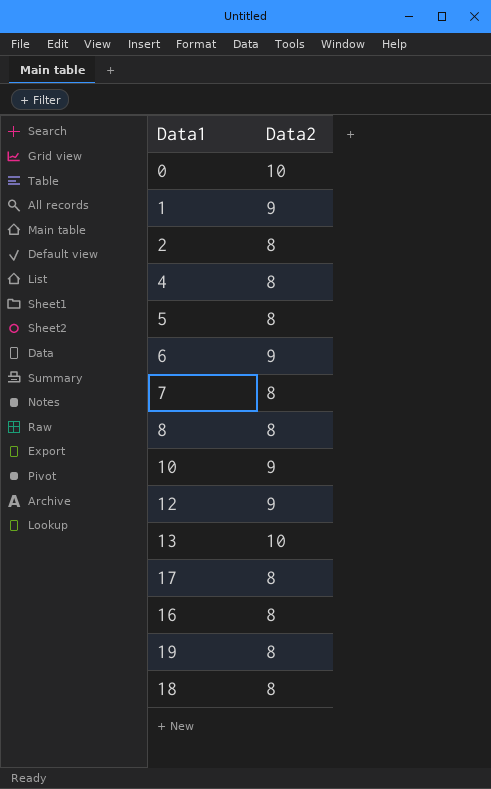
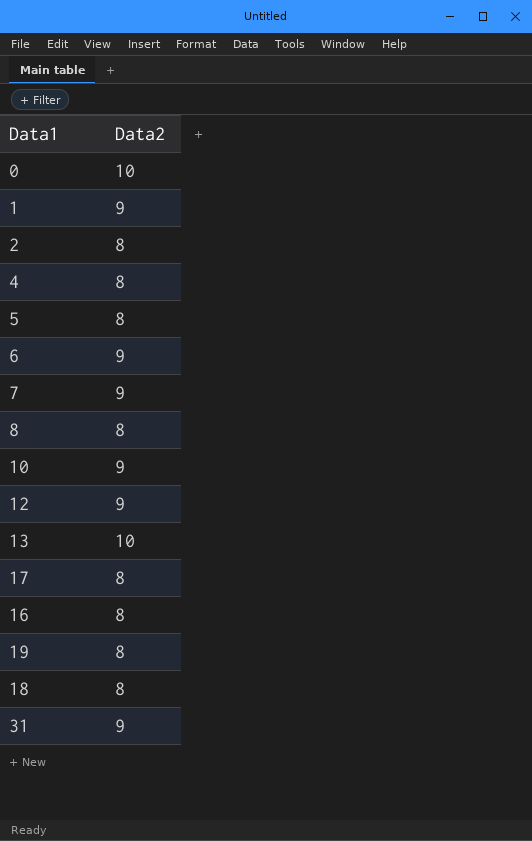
7 | Data2: 8 -> 9
row 31: none -> 9

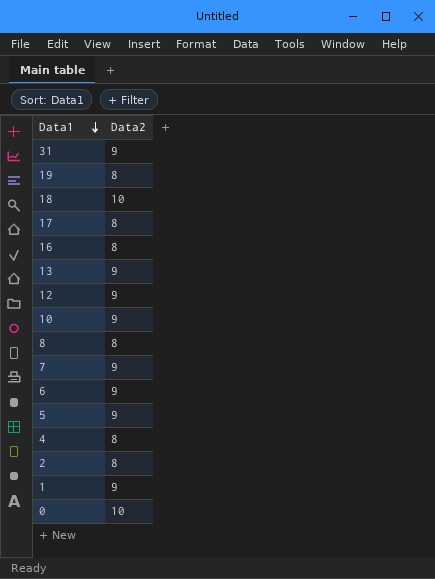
row order: none -> Data1 descending
18 | Data2: 8 -> 10
13 | Data2: 10 -> 9
5 | Data2: 8 -> 9

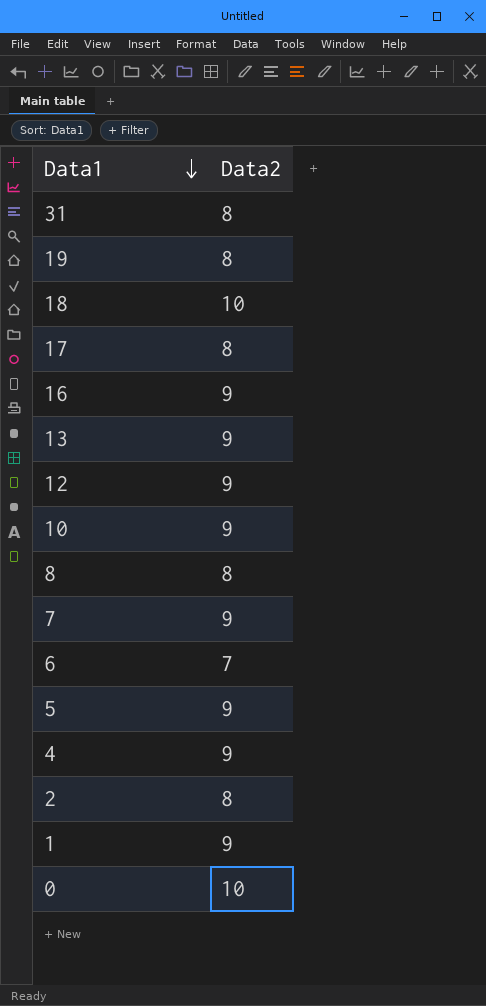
31 | Data2: 9 -> 8
16 | Data2: 8 -> 9
6 | Data2: 9 -> 7
4 | Data2: 8 -> 9

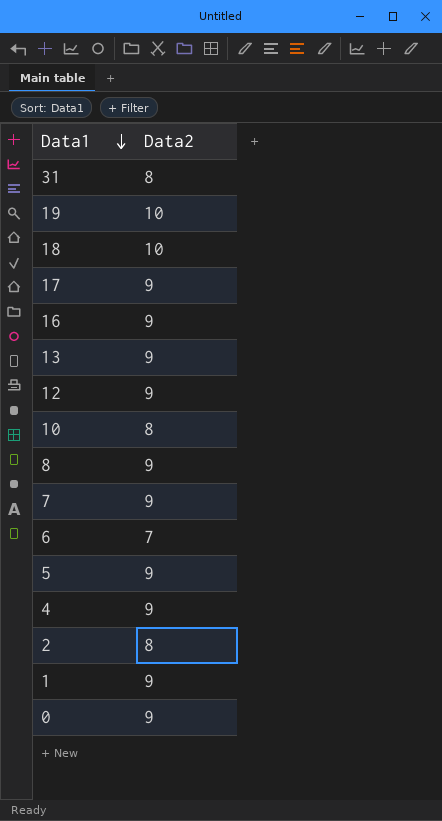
19 | Data2: 8 -> 10
17 | Data2: 8 -> 9
10 | Data2: 9 -> 8
8 | Data2: 8 -> 9
0 | Data2: 10 -> 9

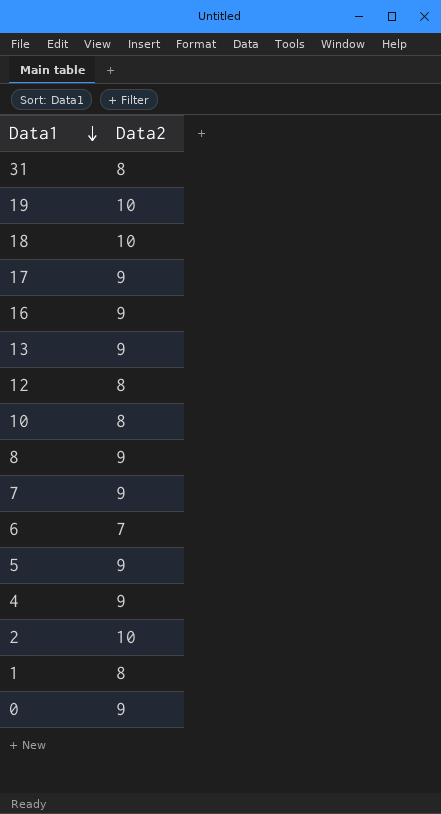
12 | Data2: 9 -> 8
2 | Data2: 8 -> 10
1 | Data2: 9 -> 8

